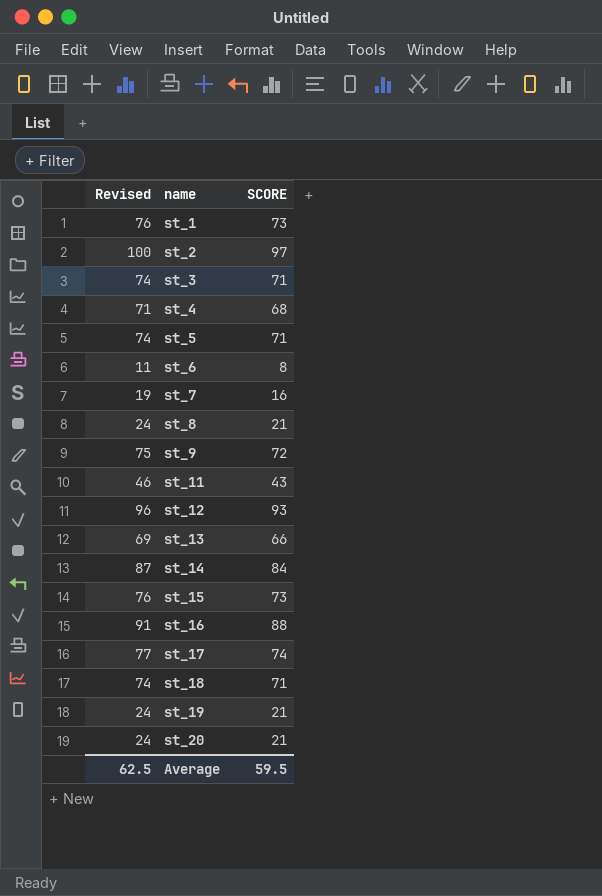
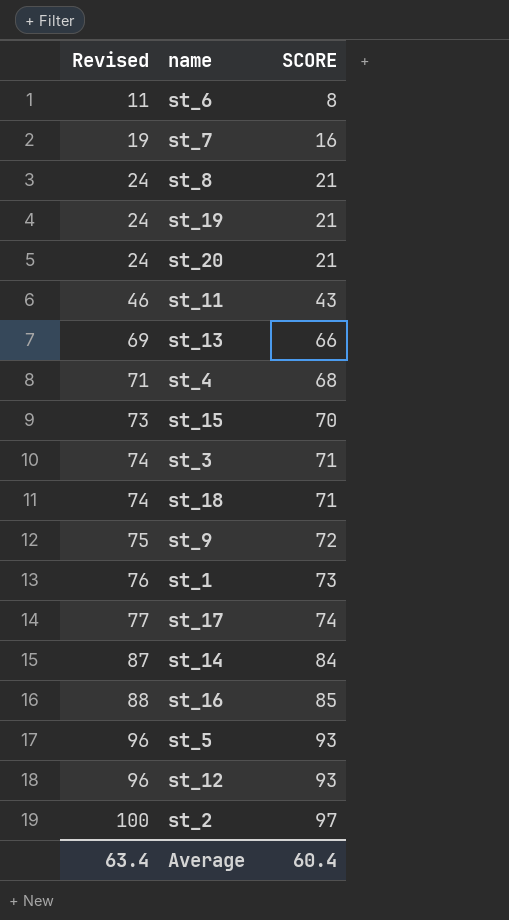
row order: name ascending -> Revised ascending
st_15 | Revised: 76 -> 73
st_15 | SCORE: 73 -> 70
st_16 | Revised: 91 -> 88
st_16 | SCORE: 88 -> 85
st_5 | Revised: 74 -> 96
st_5 | SCORE: 71 -> 93
Average | Revised: 62.5 -> 63.4
Average | SCORE: 59.5 -> 60.4

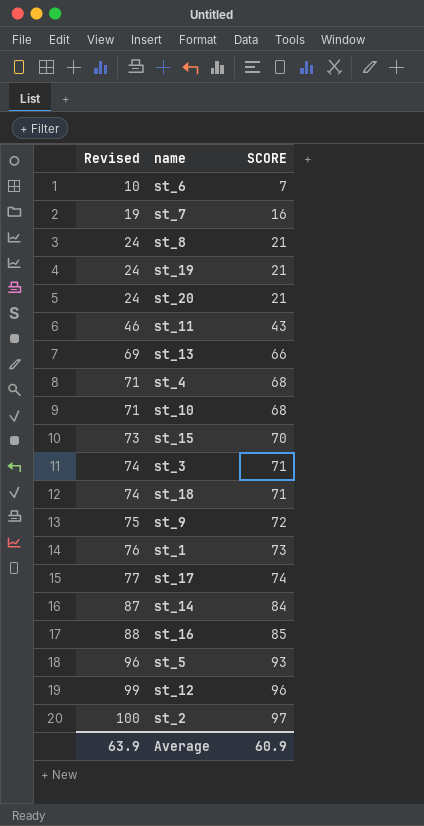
st_6 | Revised: 11 -> 10
st_6 | SCORE: 8 -> 7
row st_10: none -> 71 | 68
st_12 | Revised: 96 -> 99
st_12 | SCORE: 93 -> 96
Average | Revised: 63.4 -> 63.9
Average | SCORE: 60.4 -> 60.9

